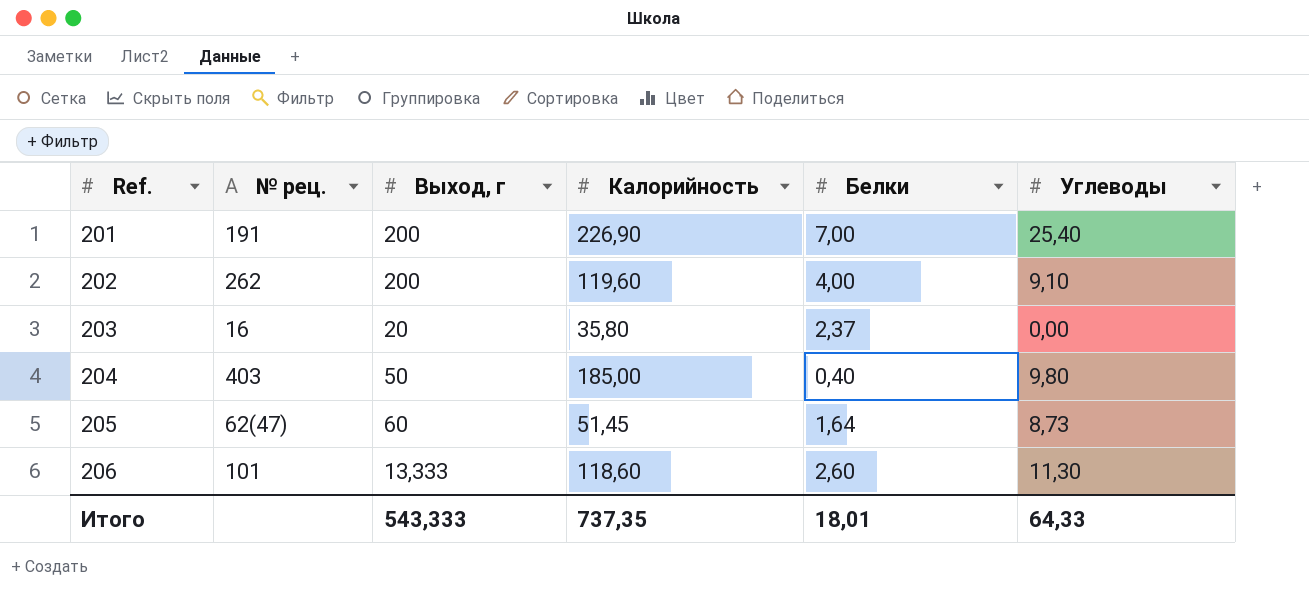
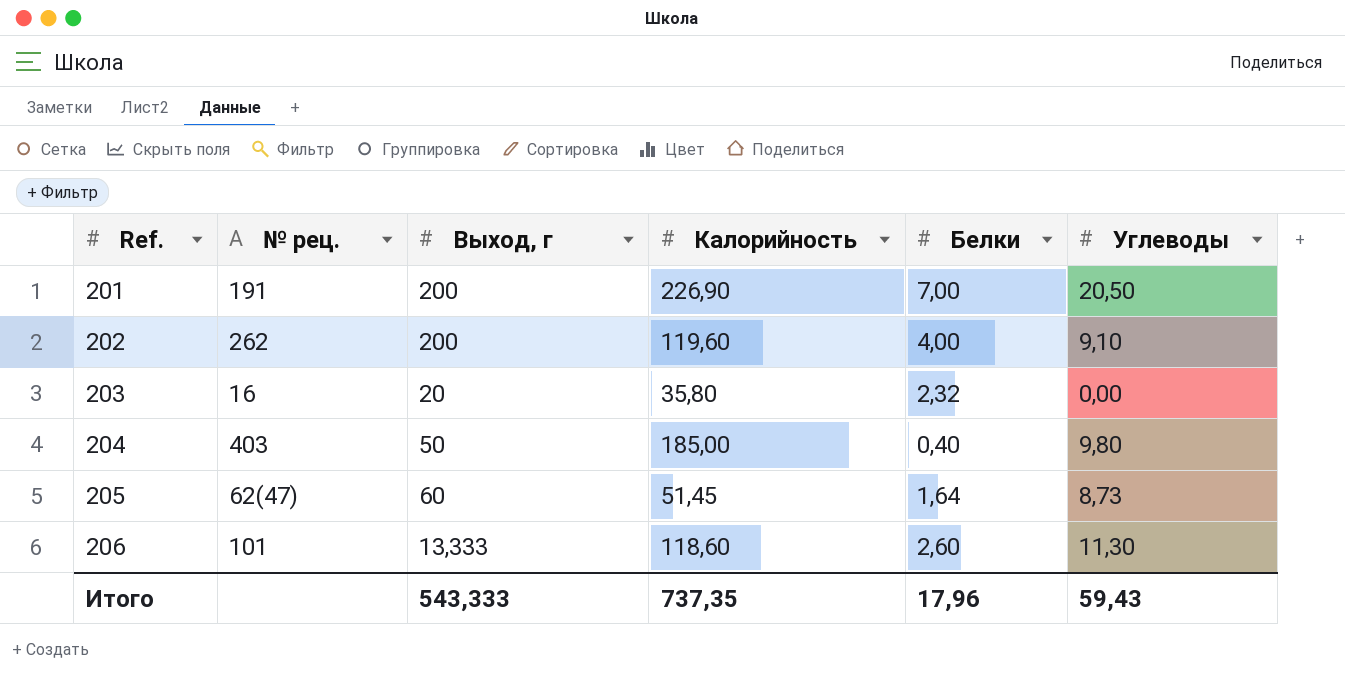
201 | Углеводы: 25,40 -> 20,50
203 | Белки: 2,37 -> 2,32
Итого | Белки: 18,01 -> 17,96
Итого | Углеводы: 64,33 -> 59,43

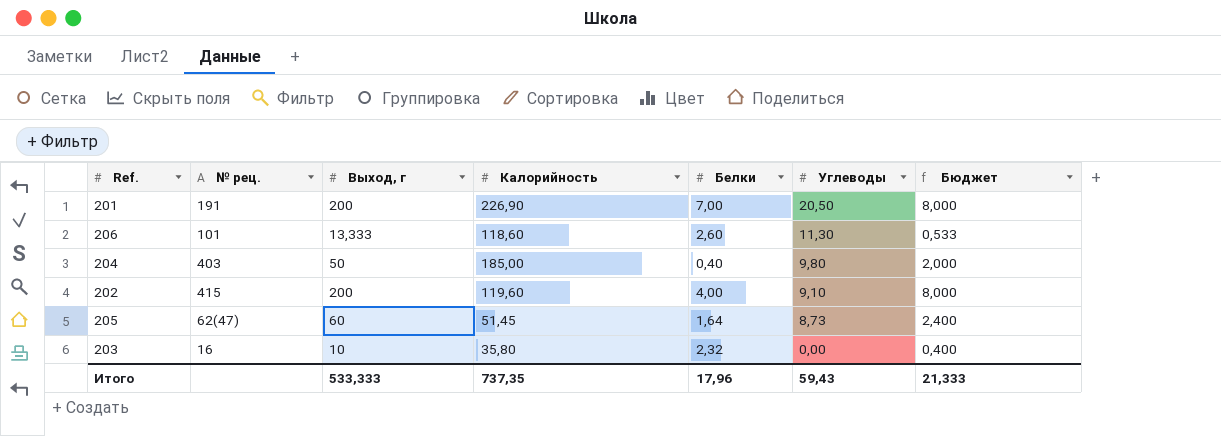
row order: Ref. ascending -> Углеводы descending
column Бюджет | formula: none -> [Выход, г] * 0,04
202 | № рец.: 262 -> 415
203 | Выход, г: 20 -> 10
Итого | Выход, г: 543,333 -> 533,333

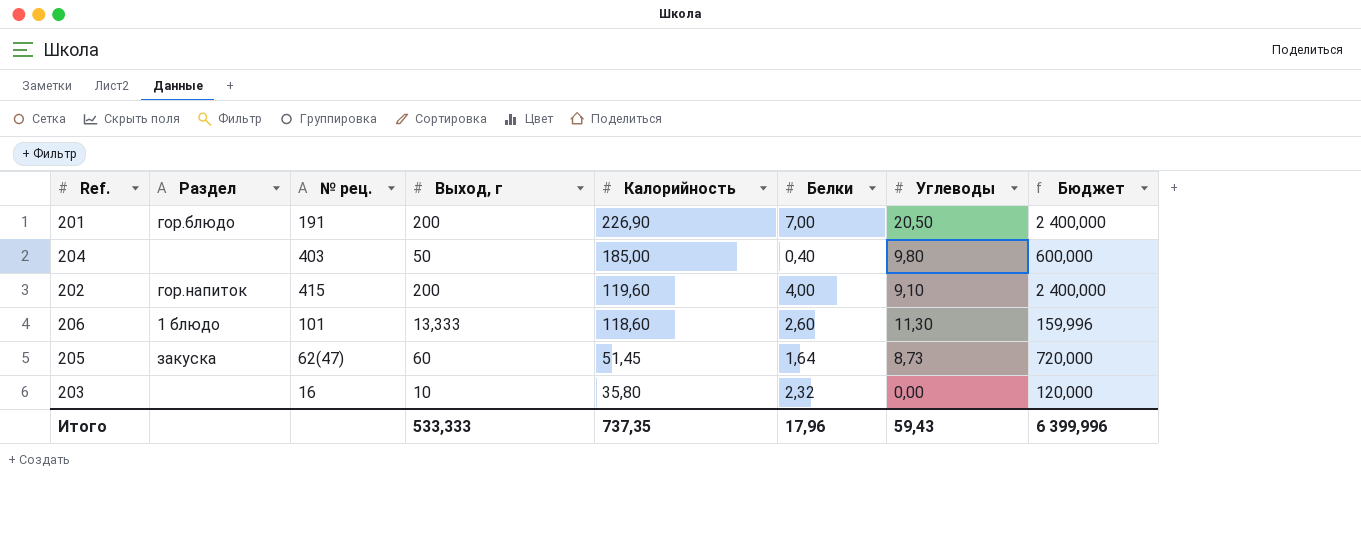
row order: Углеводы descending -> Калорийность descending
column Раздел | position: none -> 2
column Бюджет | formula: [Выход, г] * 0,04 -> [Выход, г] * 12
Итого | Бюджет: 21,333 -> 6 399,996

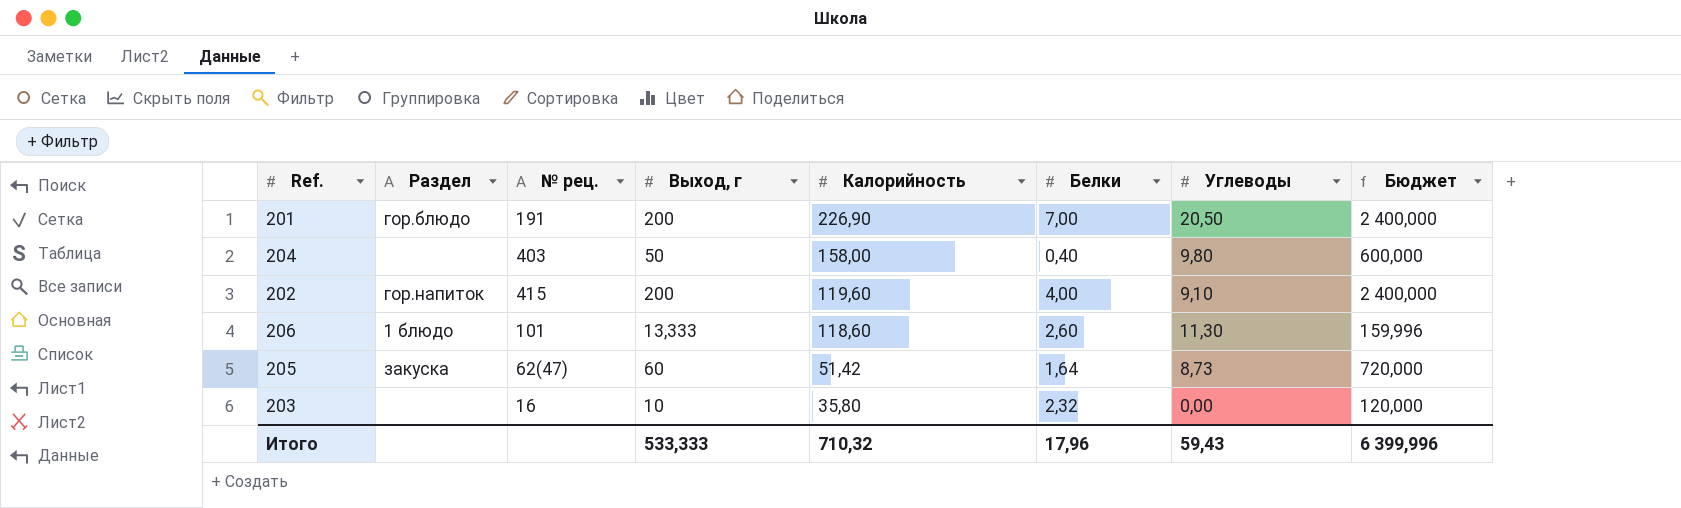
204 | Калорийность: 185,00 -> 158,00
205 | Калорийность: 51,45 -> 51,42
Итого | Калорийность: 737,35 -> 710,32

